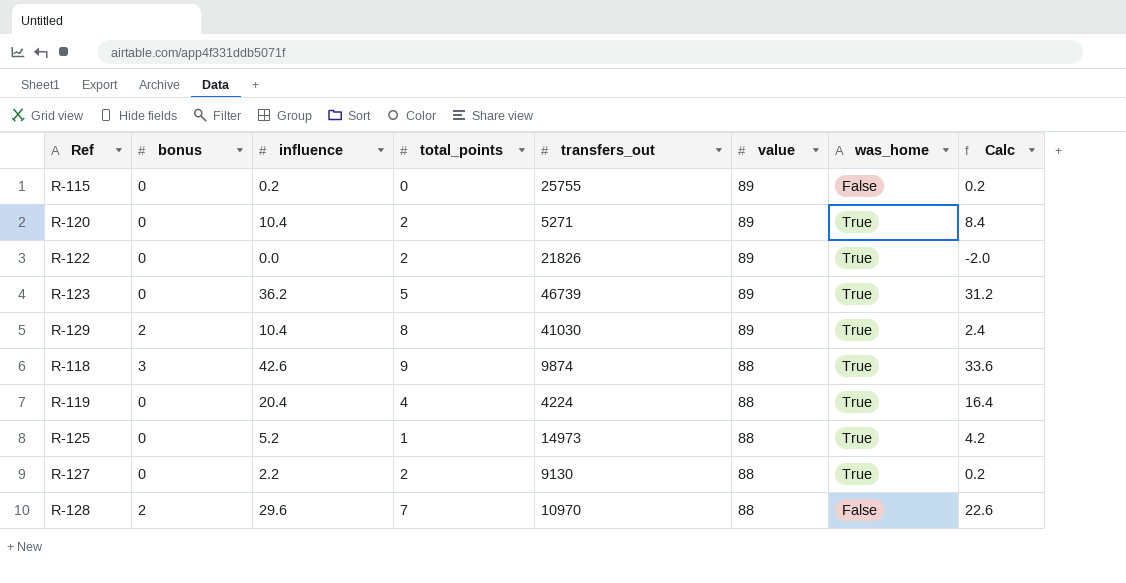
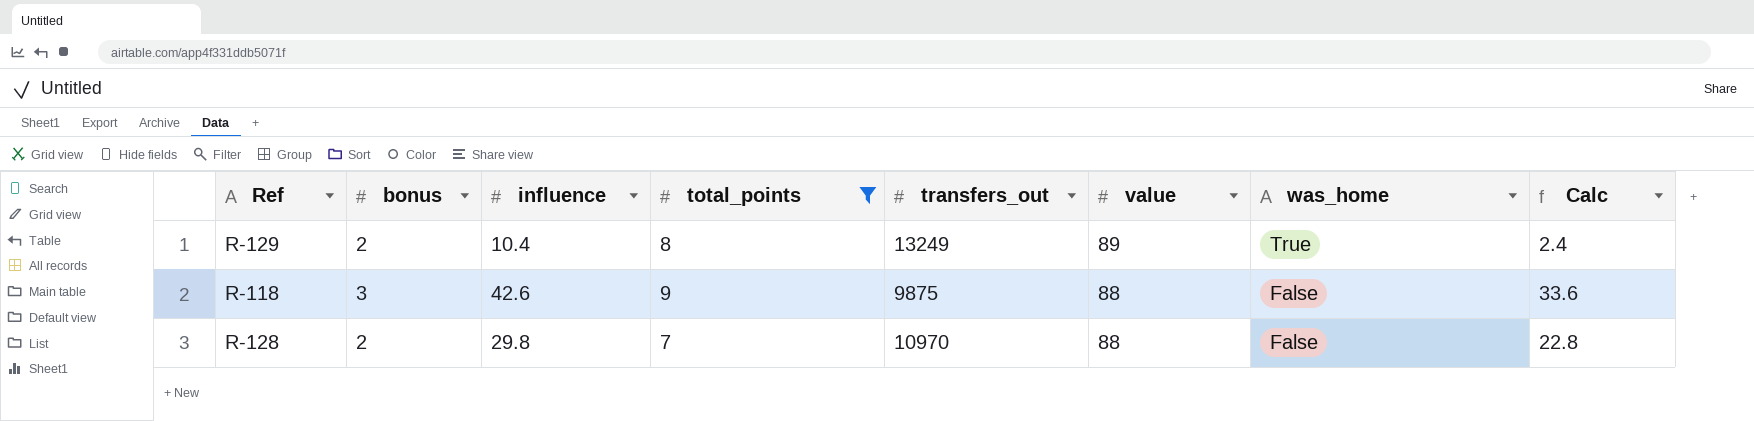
filter: none -> total_points >= 7
R-129 | transfers_out: 41030 -> 13249
R-118 | transfers_out: 9874 -> 9875
R-118 | was_home: True -> False
R-128 | influence: 29.6 -> 29.8
R-128 | Calc: 22.6 -> 22.8

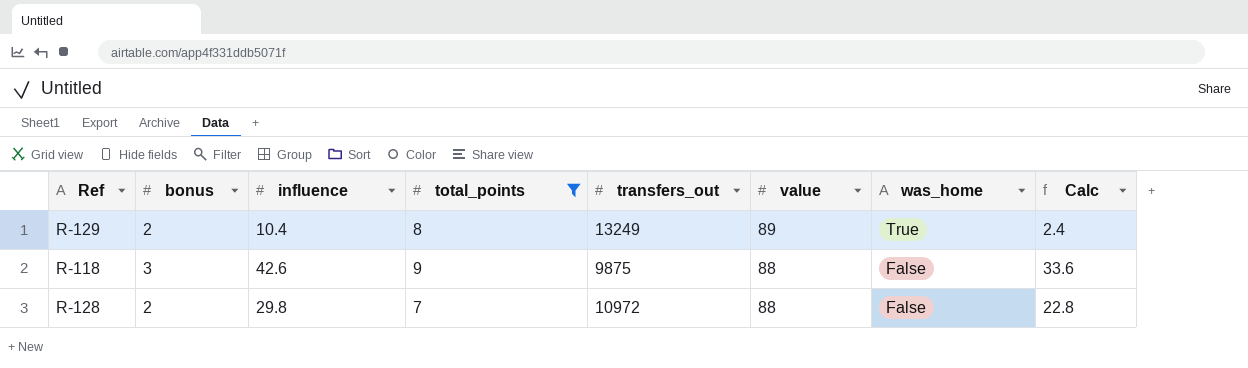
R-128 | transfers_out: 10970 -> 10972

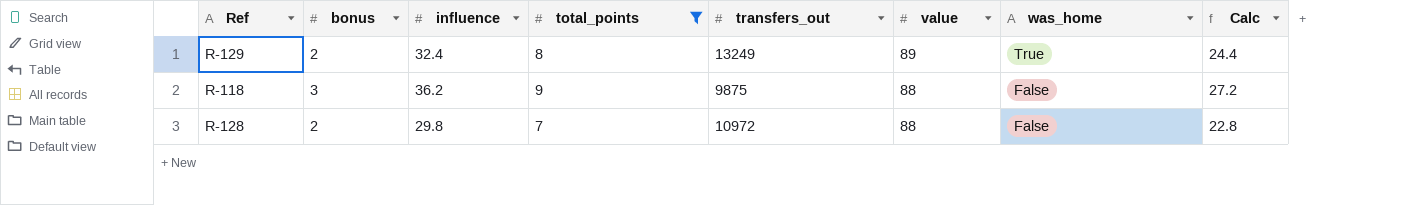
R-129 | influence: 10.4 -> 32.4
R-129 | Calc: 2.4 -> 24.4
R-118 | influence: 42.6 -> 36.2
R-118 | Calc: 33.6 -> 27.2

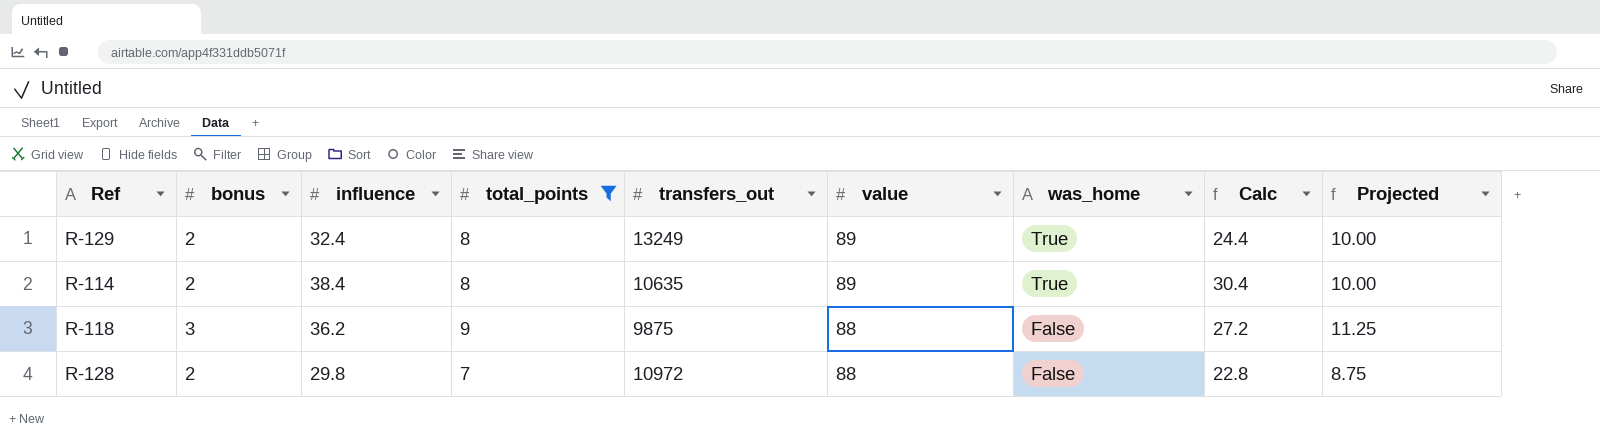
column Projected | formula: none -> [total_points] * 1.25
row R-114: none -> 2 | 38.4 | 8 | 10635 | 89 | True | 30.4 | 10.00

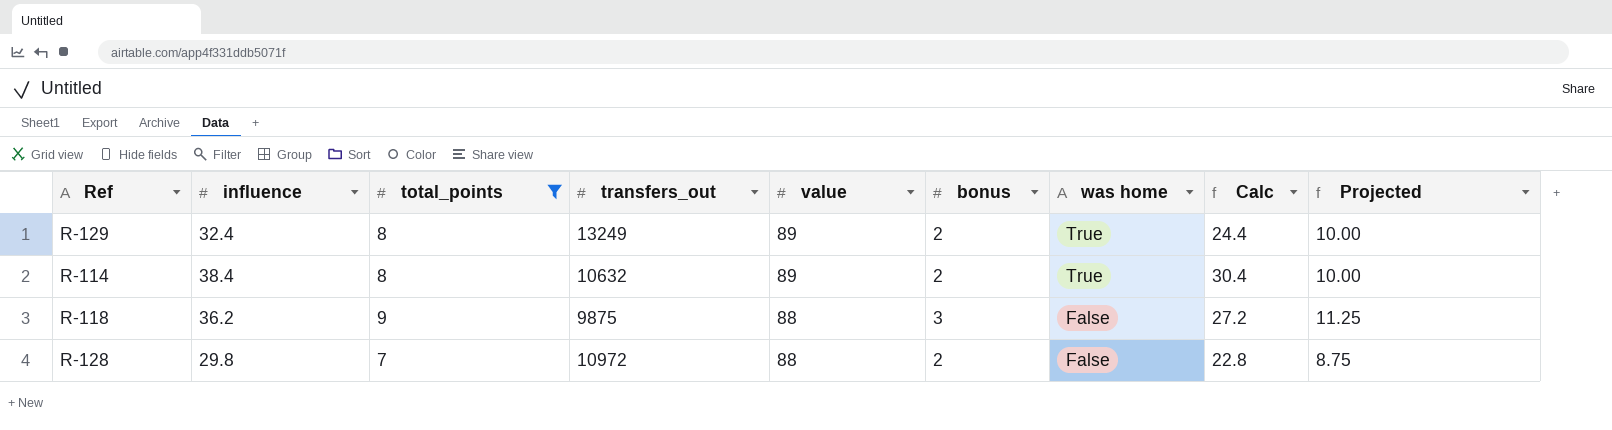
column bonus | position: 2 -> 6
column name: was_home -> was home
R-114 | transfers_out: 10635 -> 10632

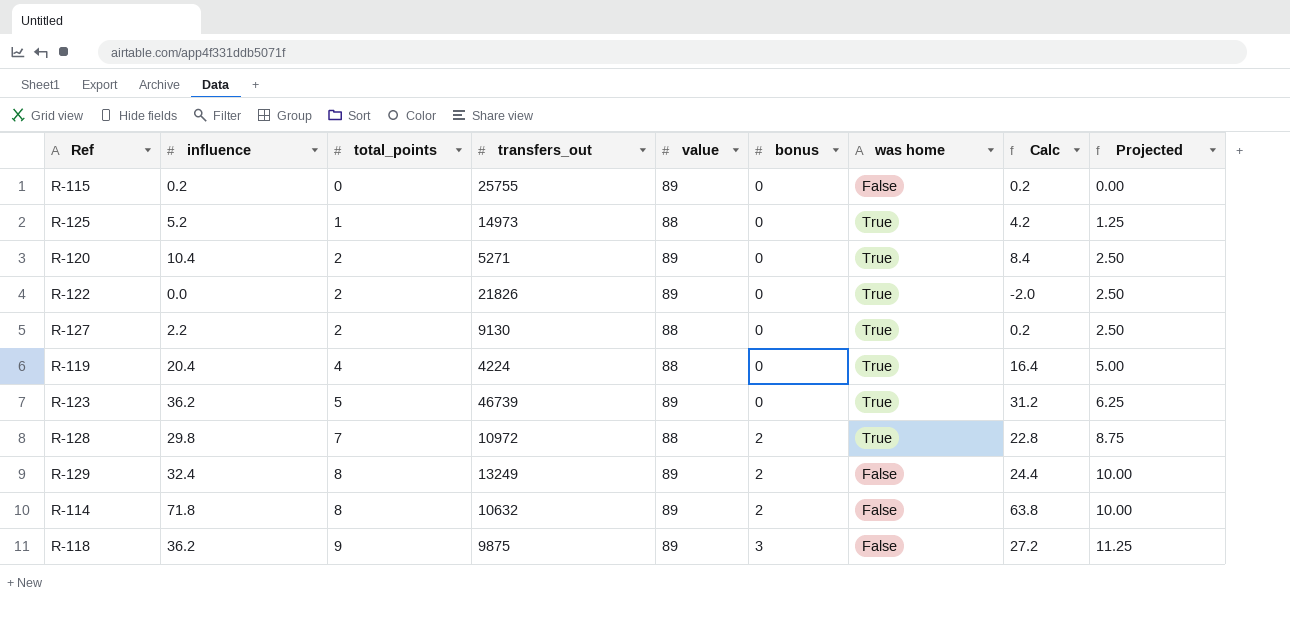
filter: total_points >= 7 -> none
row order: value descending -> total_points ascending
R-128 | was home: False -> True
R-129 | was home: True -> False
R-114 | influence: 38.4 -> 71.8
R-114 | was home: True -> False
R-114 | Calc: 30.4 -> 63.8
R-118 | value: 88 -> 89

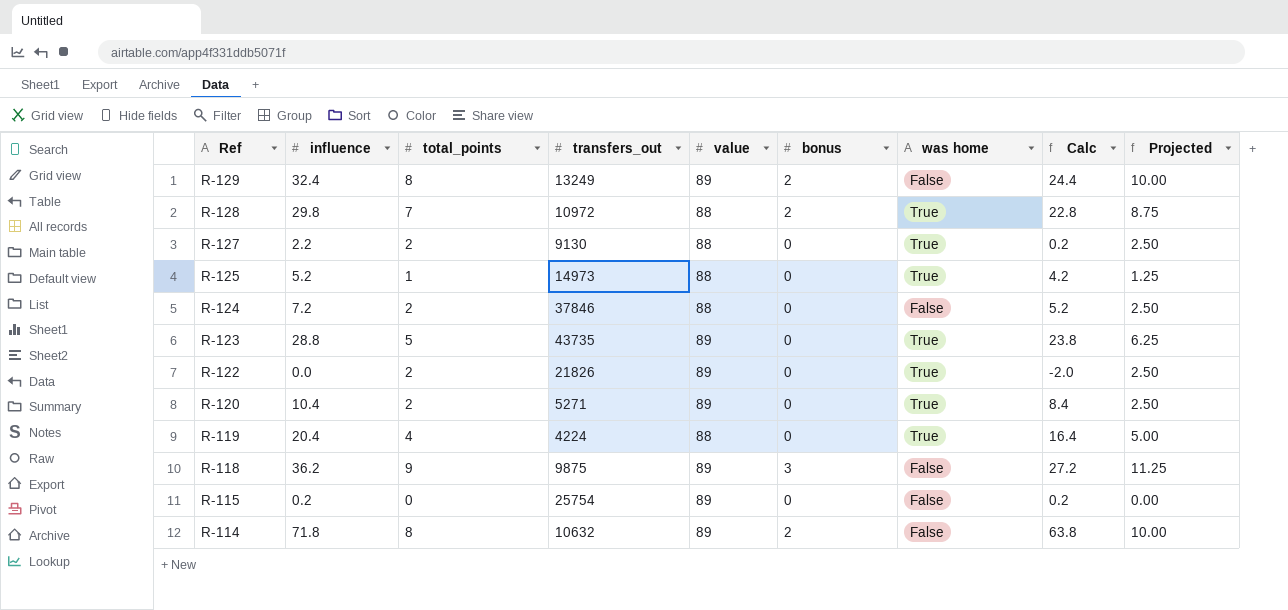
row order: total_points ascending -> Ref descending
row R-124: none -> 7.2 | 2 | 37846 | 88 | 0 | False | 5.2 | 2.50
R-123 | influence: 36.2 -> 28.8
R-123 | transfers_out: 46739 -> 43735
R-123 | Calc: 31.2 -> 23.8
R-115 | transfers_out: 25755 -> 25754

